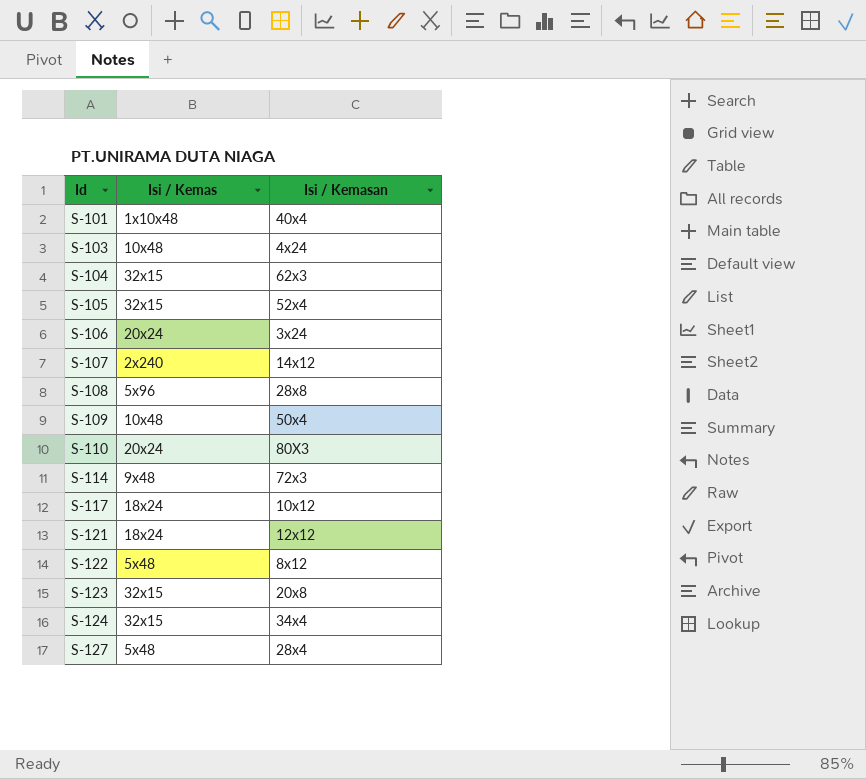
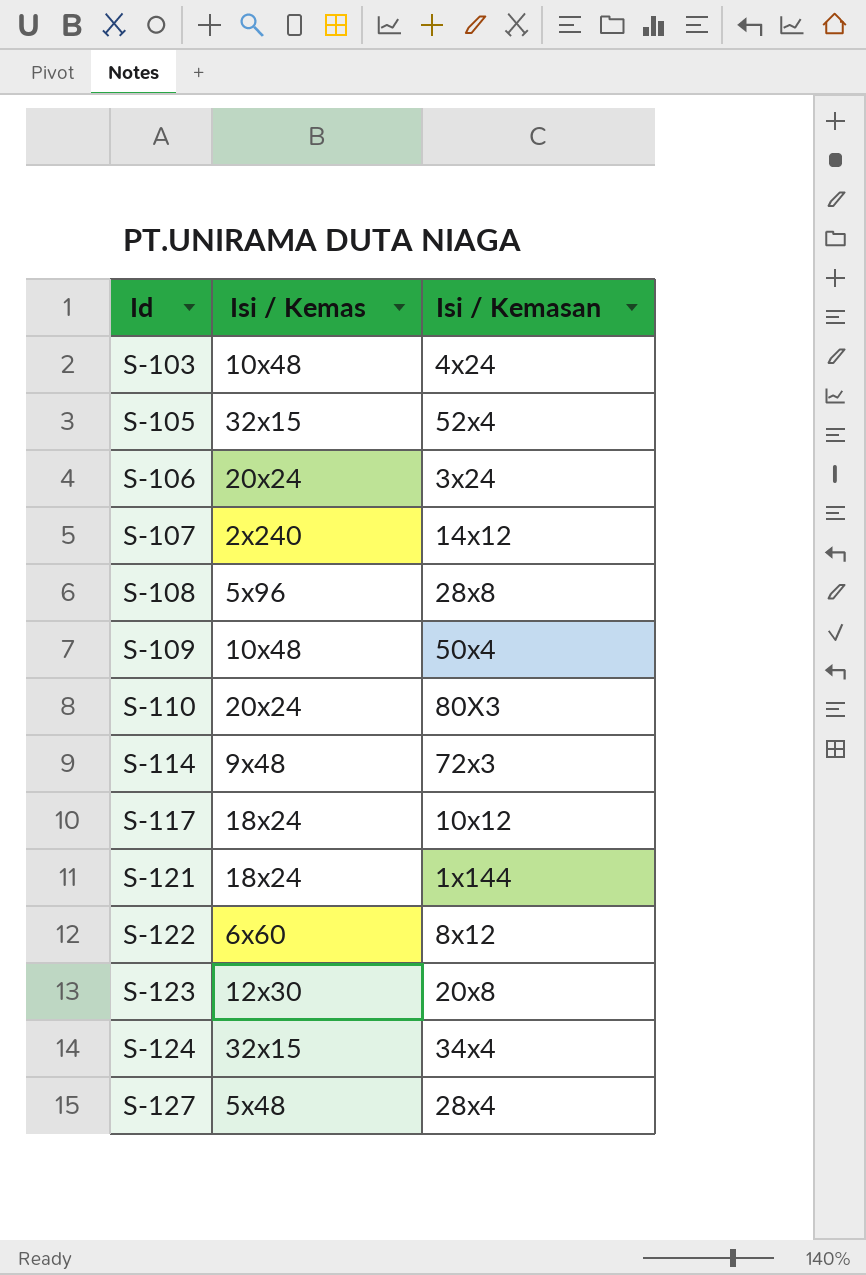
row S-101: 1x10x48 | 40x4 -> none
row S-104: 32x15 | 62x3 -> none
S-121 | Isi / Kemasan: 12x12 -> 1x144
S-122 | Isi / Kemas: 5x48 -> 6x60
S-123 | Isi / Kemas: 32x15 -> 12x30

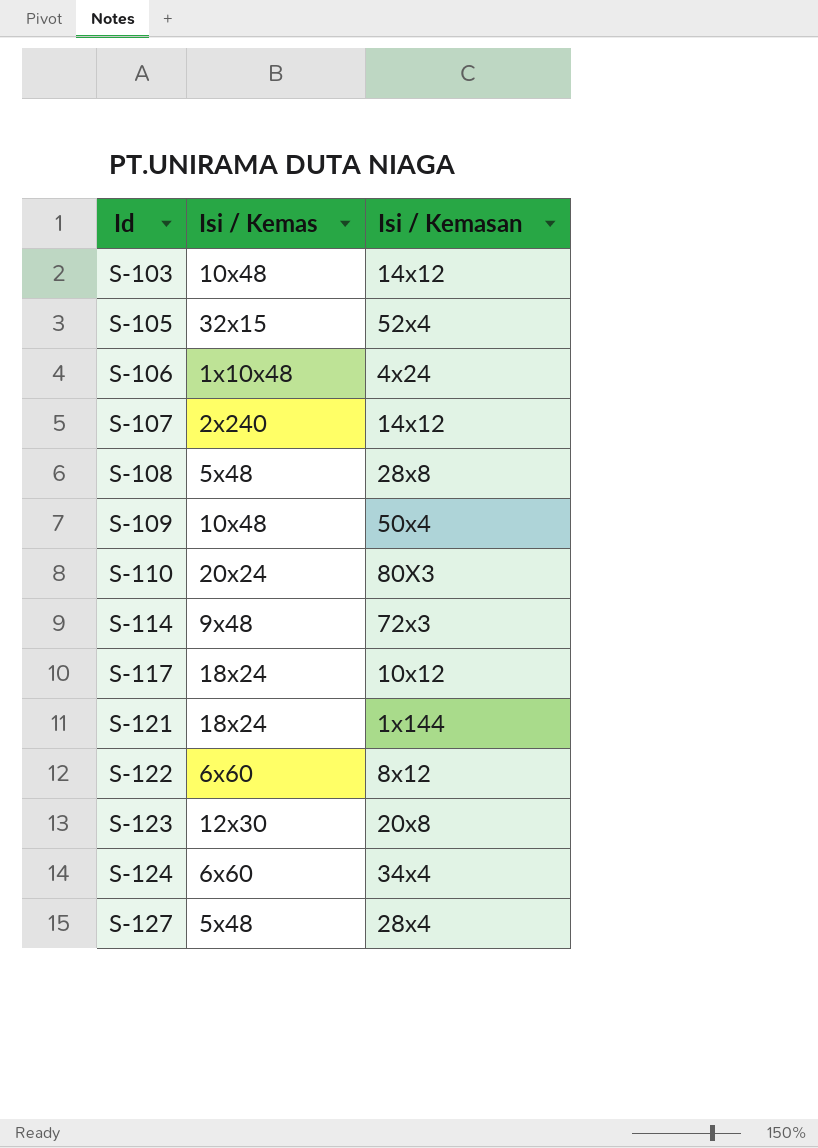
S-103 | Isi / Kemasan: 4x24 -> 14x12
S-106 | Isi / Kemas: 20x24 -> 1x10x48
S-106 | Isi / Kemasan: 3x24 -> 4x24
S-108 | Isi / Kemas: 5x96 -> 5x48
S-124 | Isi / Kemas: 32x15 -> 6x60

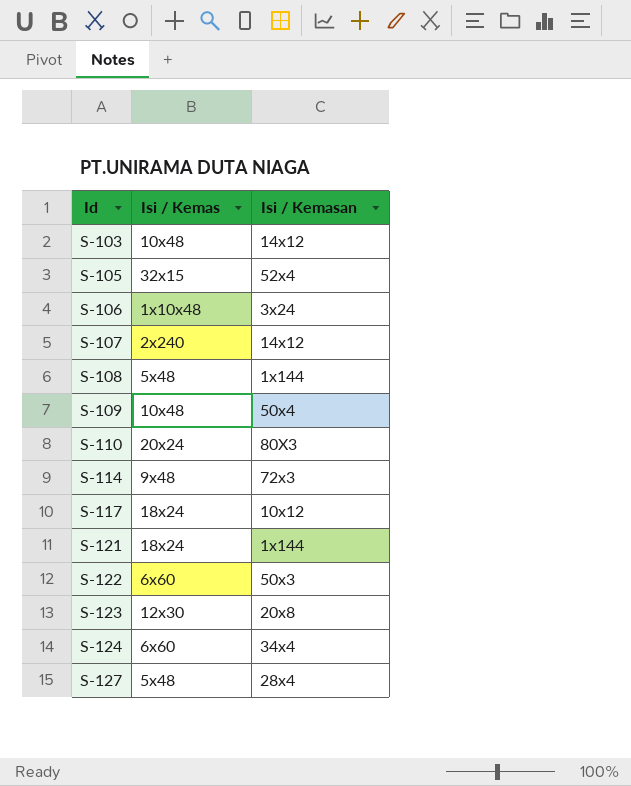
S-106 | Isi / Kemasan: 4x24 -> 3x24
S-108 | Isi / Kemasan: 28x8 -> 1x144
S-122 | Isi / Kemasan: 8x12 -> 50x3

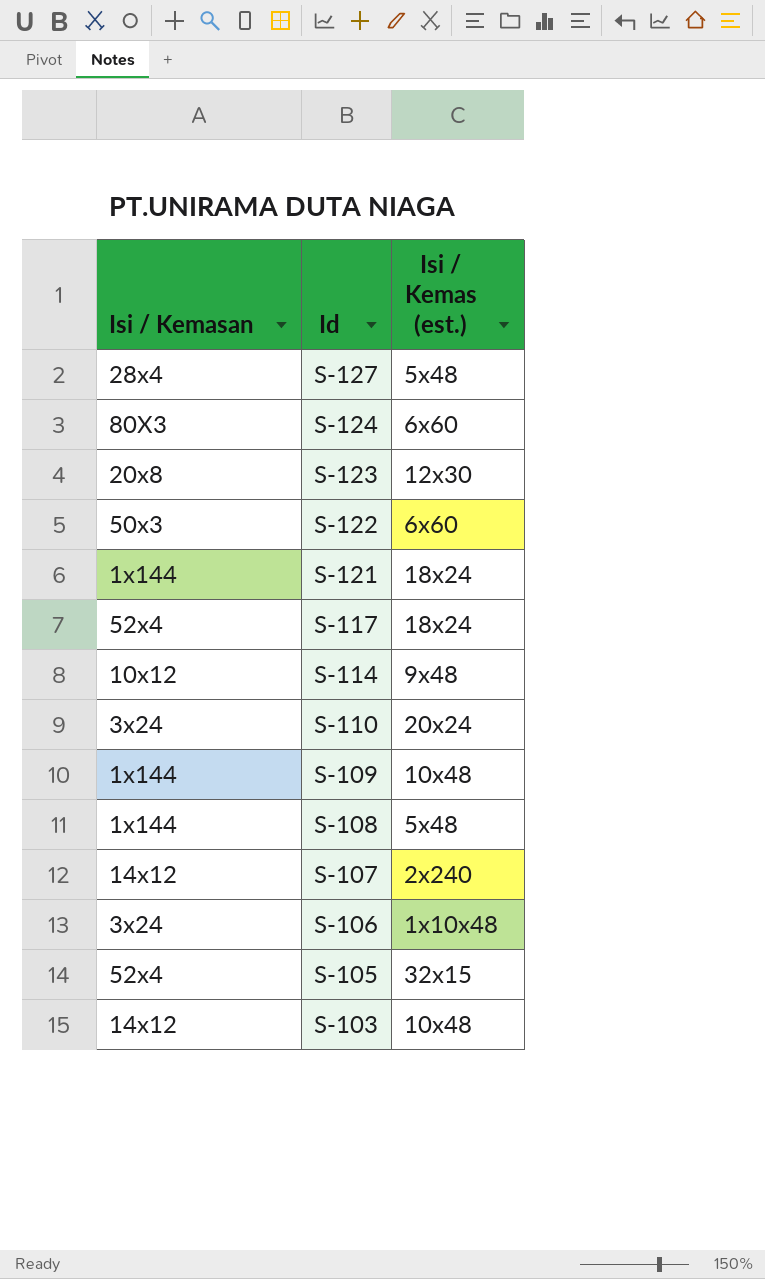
row order: Id ascending -> Id descending
column Isi / Kemasan | position: 3 -> 1
column name: Isi / Kemas -> Isi / Kemas (est.)
S-124 | Isi / Kemasan: 34x4 -> 80X3
S-117 | Isi / Kemasan: 10x12 -> 52x4
S-114 | Isi / Kemasan: 72x3 -> 10x12
S-110 | Isi / Kemasan: 80X3 -> 3x24
S-109 | Isi / Kemasan: 50x4 -> 1x144

